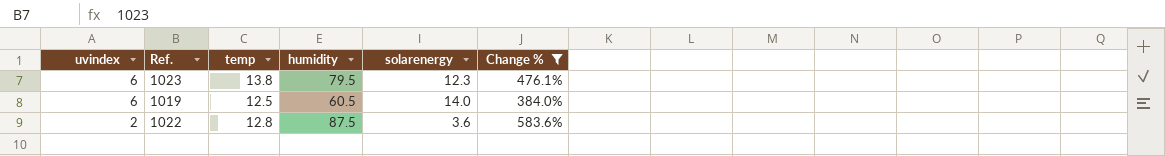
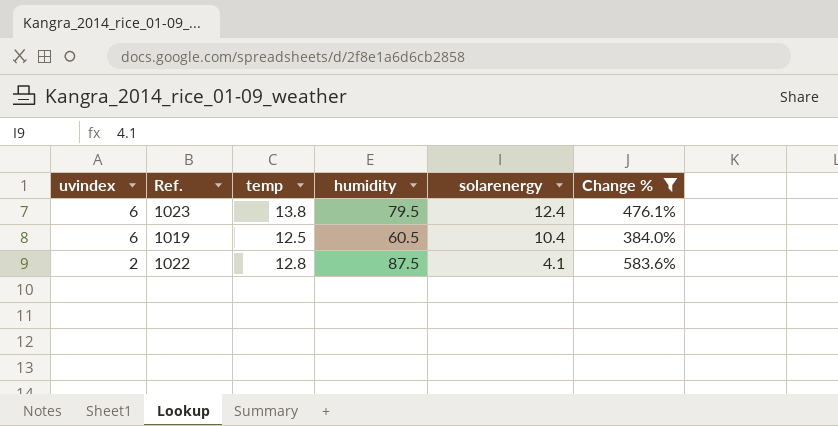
1023 | solarenergy: 12.3 -> 12.4
1019 | solarenergy: 14.0 -> 10.4
1022 | solarenergy: 3.6 -> 4.1

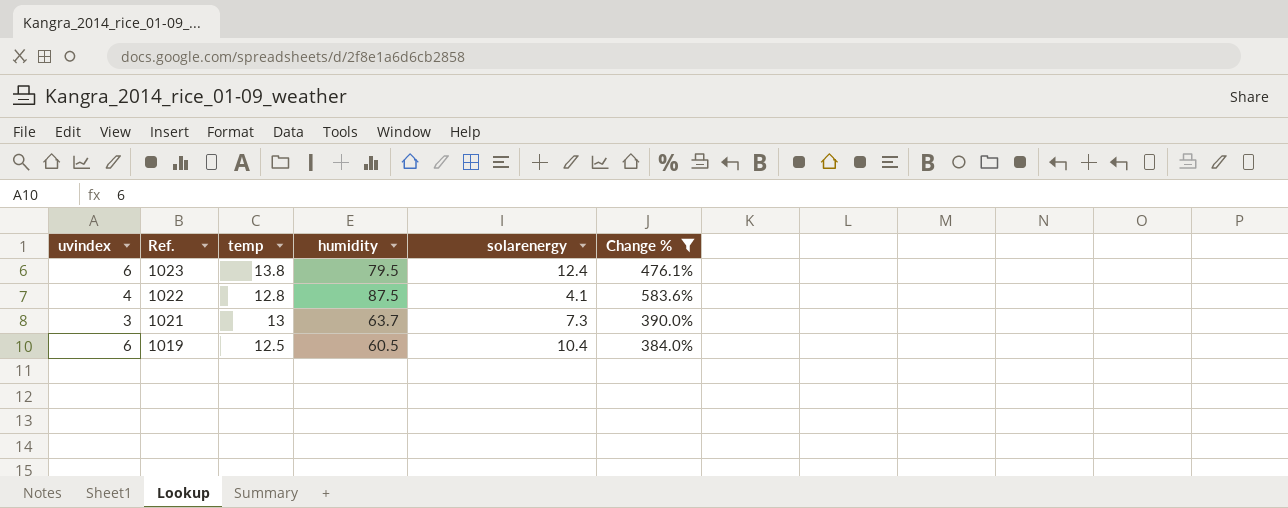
row order: uvindex descending -> Ref. descending
1022 | uvindex: 2 -> 4
row 1021: none -> 3 | 13 | 63.7 | 7.3 | 390.0%

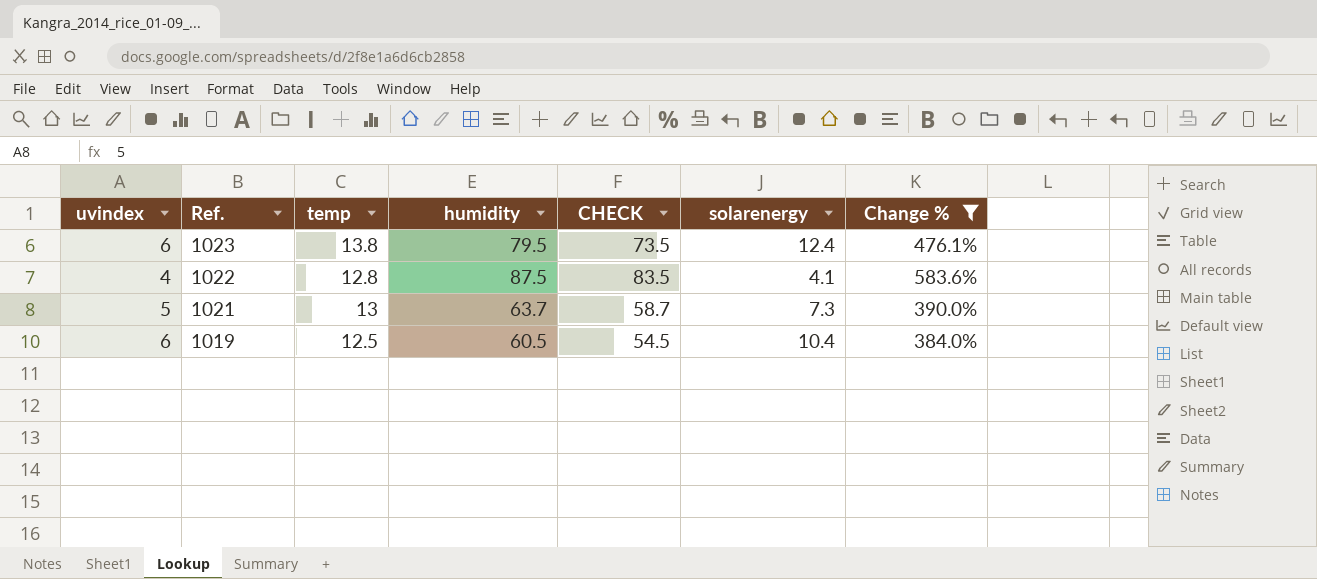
column CHECK | formula: none -> [humidity] - [uvindex]
1021 | uvindex: 3 -> 5

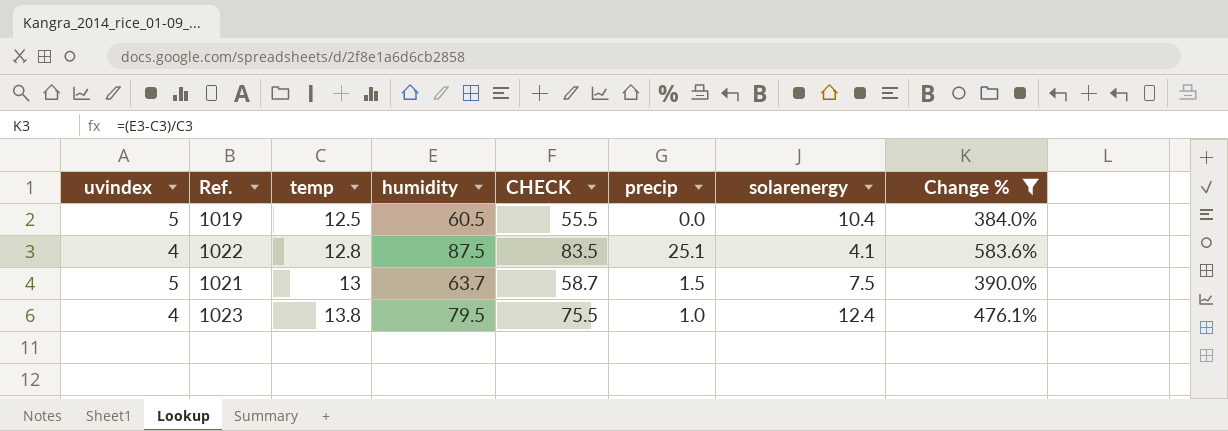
row order: Ref. descending -> temp ascending
column precip | position: none -> 6
1019 | uvindex: 6 -> 5
1019 | CHECK: 54.5 -> 55.5
1021 | solarenergy: 7.3 -> 7.5
1023 | uvindex: 6 -> 4
1023 | CHECK: 73.5 -> 75.5

